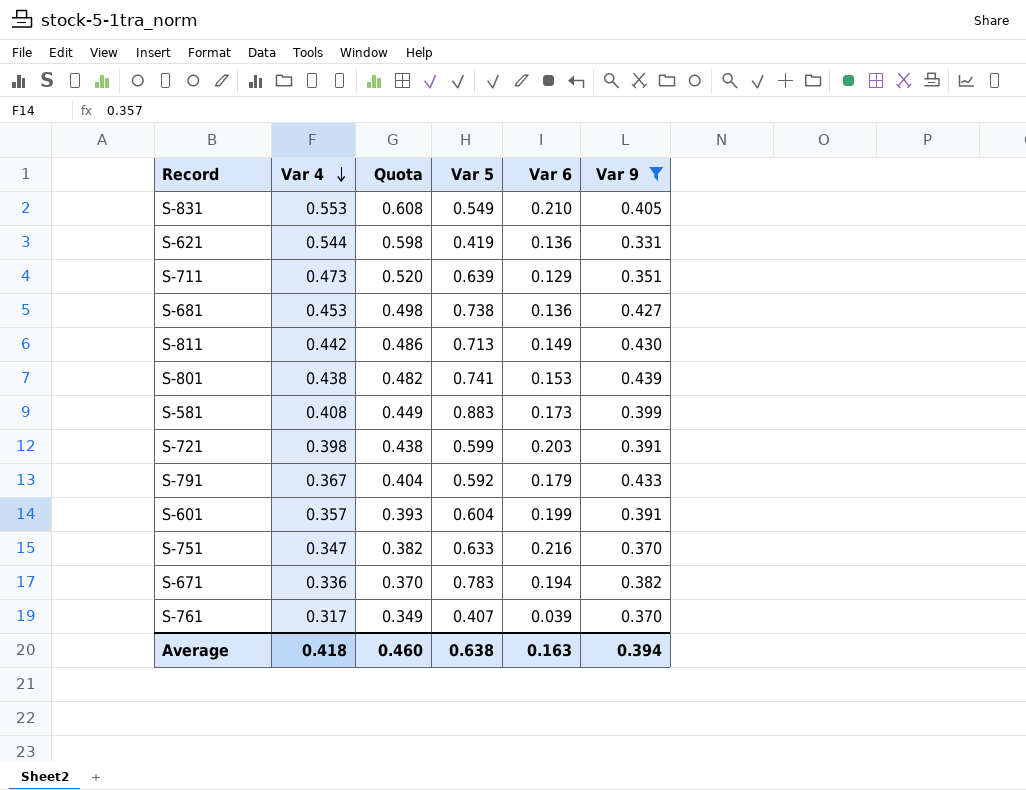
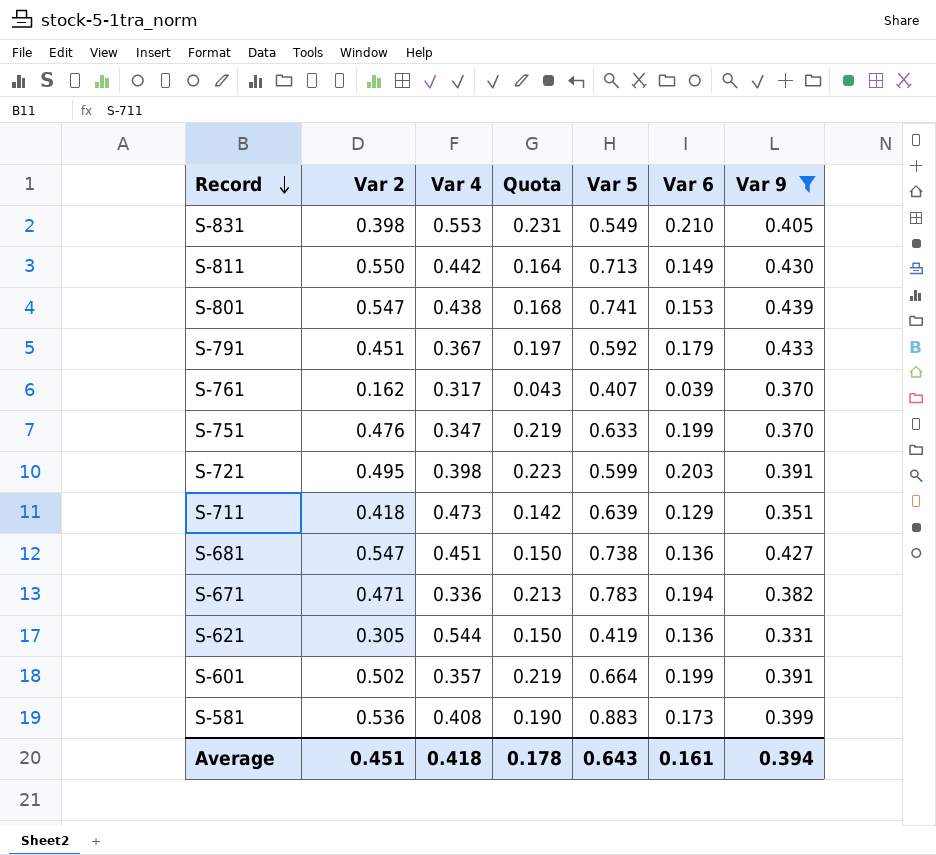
row order: Var 4 descending -> Record descending
column Var 2 | position: none -> 2
column Quota | formula: [Var 4] * 1.1 -> [Var 6] * 1.1
S-751 | Var 6: 0.216 -> 0.199
S-681 | Var 4: 0.453 -> 0.451
S-601 | Var 5: 0.604 -> 0.664
Average | Quota: 0.460 -> 0.178
Average | Var 5: 0.638 -> 0.643
Average | Var 6: 0.163 -> 0.161

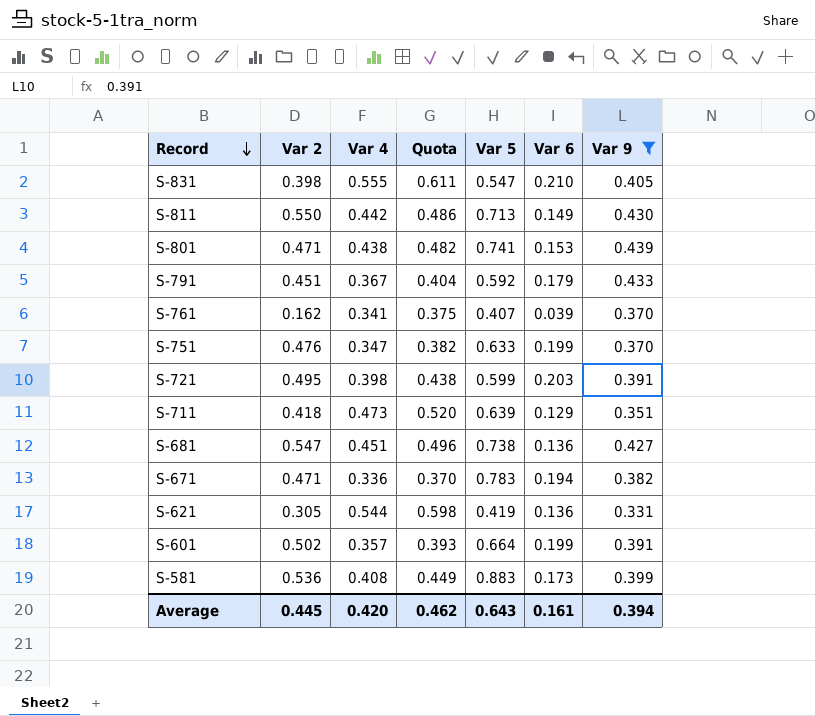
column Quota | formula: [Var 6] * 1.1 -> [Var 4] * 1.1
S-831 | Var 4: 0.553 -> 0.555
S-831 | Var 5: 0.549 -> 0.547
S-801 | Var 2: 0.547 -> 0.471
S-761 | Var 4: 0.317 -> 0.341
Average | Var 2: 0.451 -> 0.445
Average | Var 4: 0.418 -> 0.420
Average | Quota: 0.178 -> 0.462

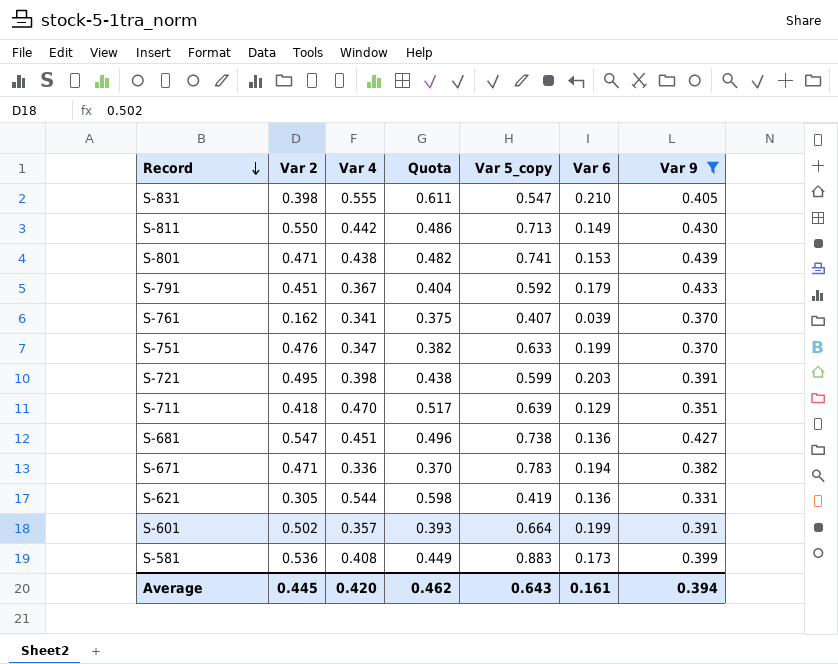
column name: Var 5 -> Var 5_copy
S-711 | Var 4: 0.473 -> 0.470
S-711 | Quota: 0.520 -> 0.517

